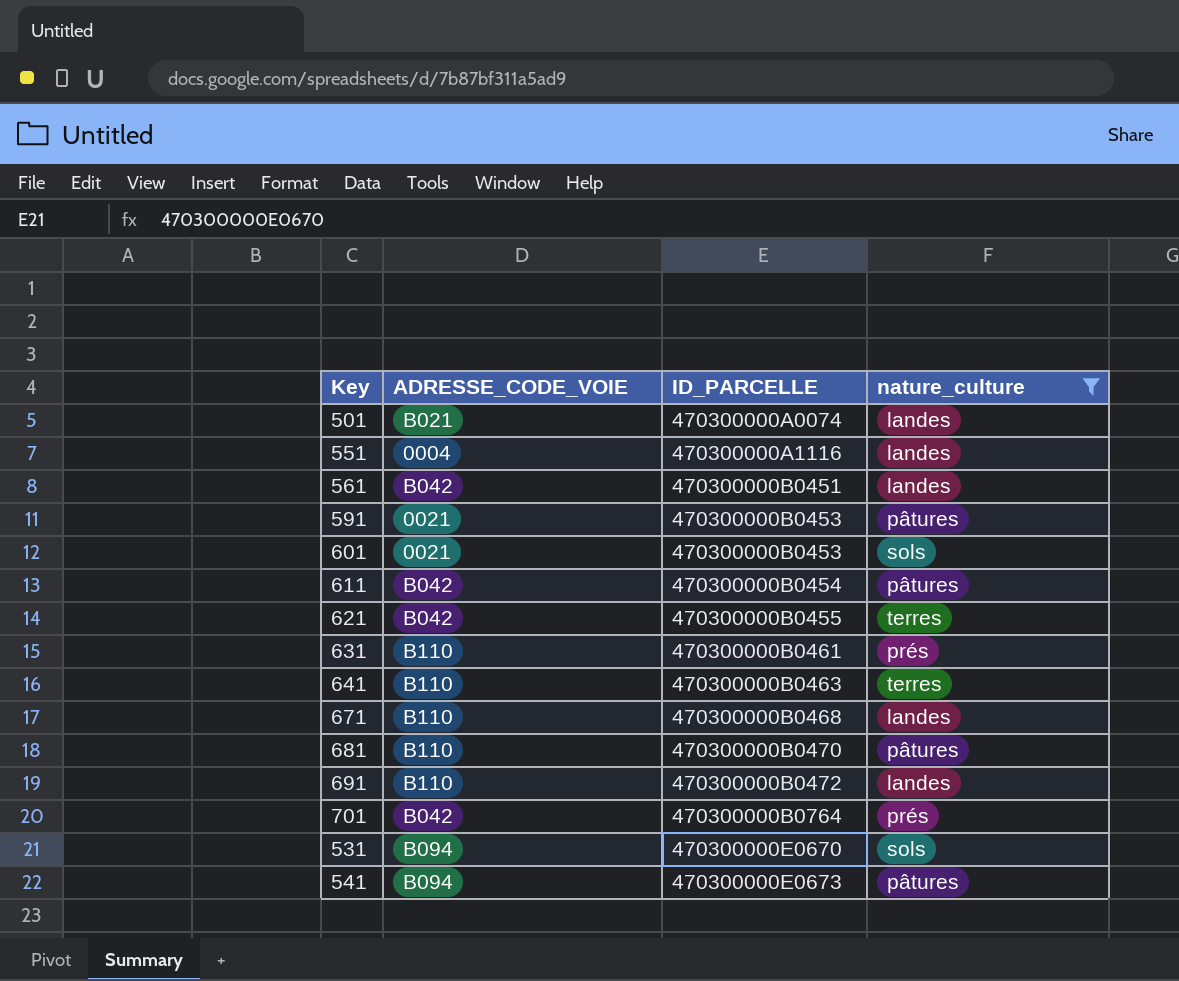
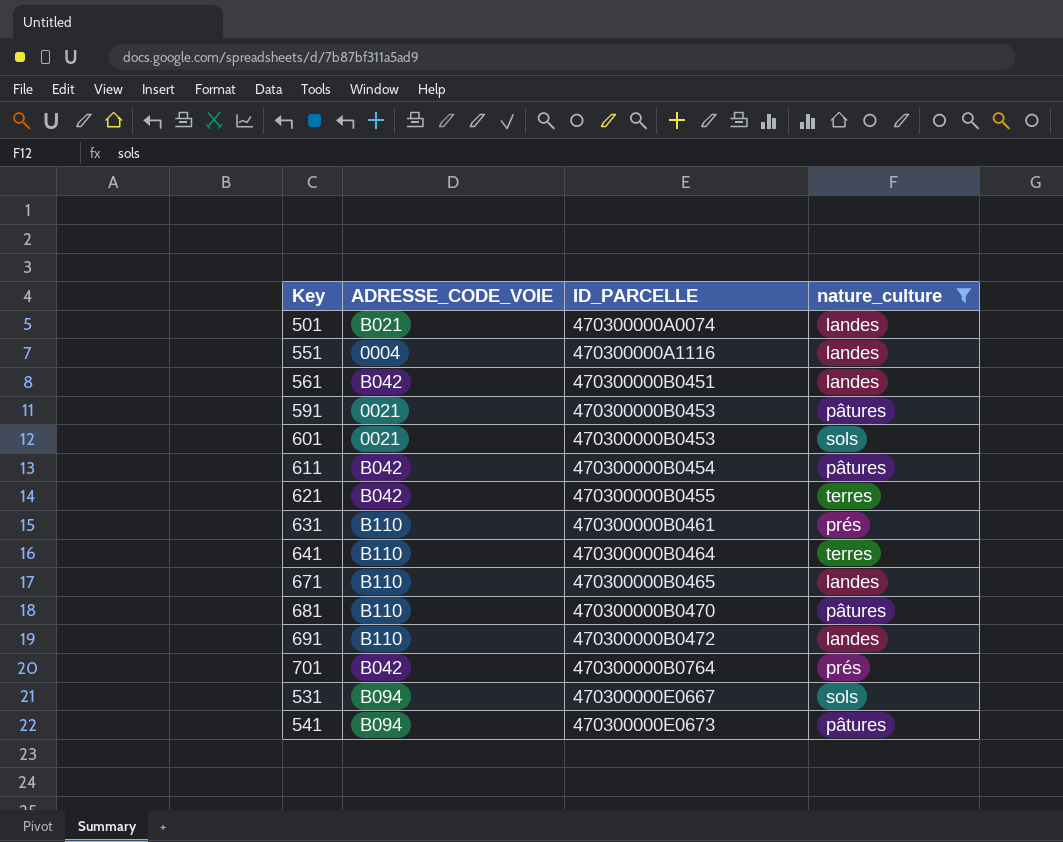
641 | ID_PARCELLE: 470300000B0463 -> 470300000B0464
671 | ID_PARCELLE: 470300000B0468 -> 470300000B0465
531 | ID_PARCELLE: 470300000E0670 -> 470300000E0667

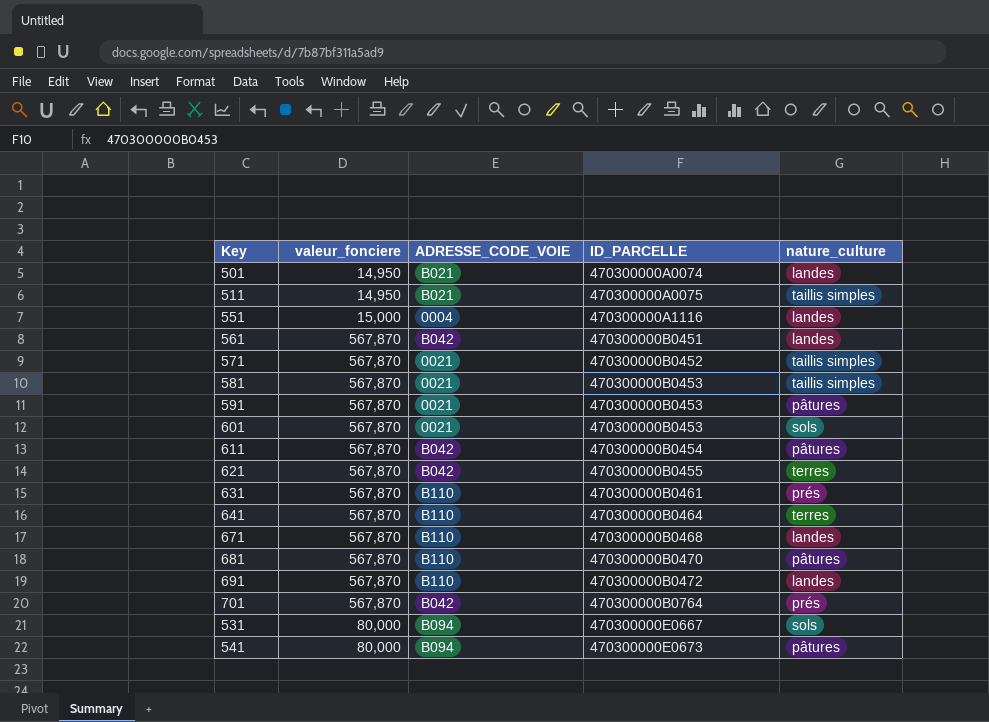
filter: nature_culture != taillis simples -> none
column valeur_fonciere | position: none -> 2
671 | ID_PARCELLE: 470300000B0465 -> 470300000B0468

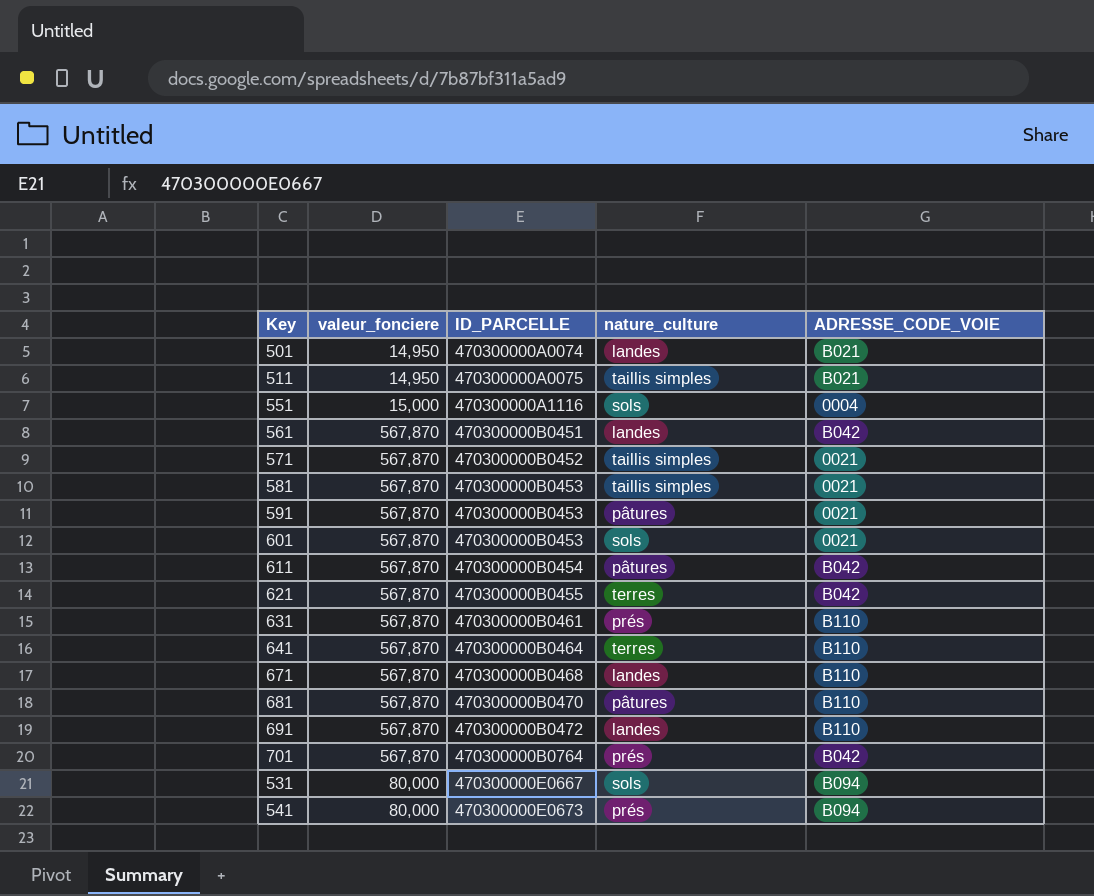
column ADRESSE_CODE_VOIE | position: 3 -> 5
551 | nature_culture: landes -> sols
541 | nature_culture: pâtures -> prés

